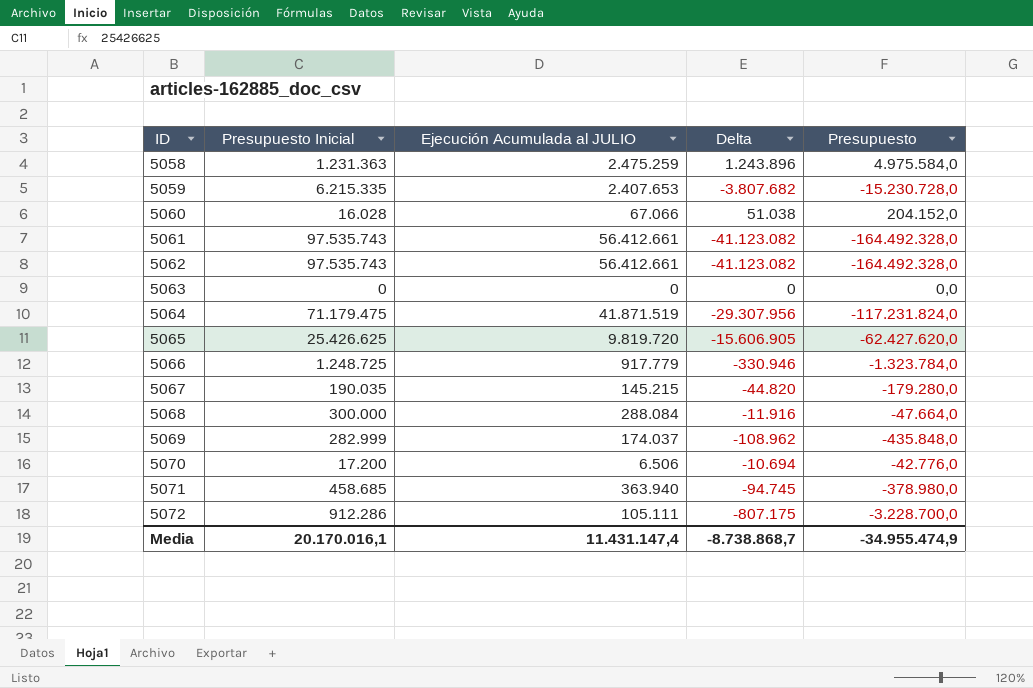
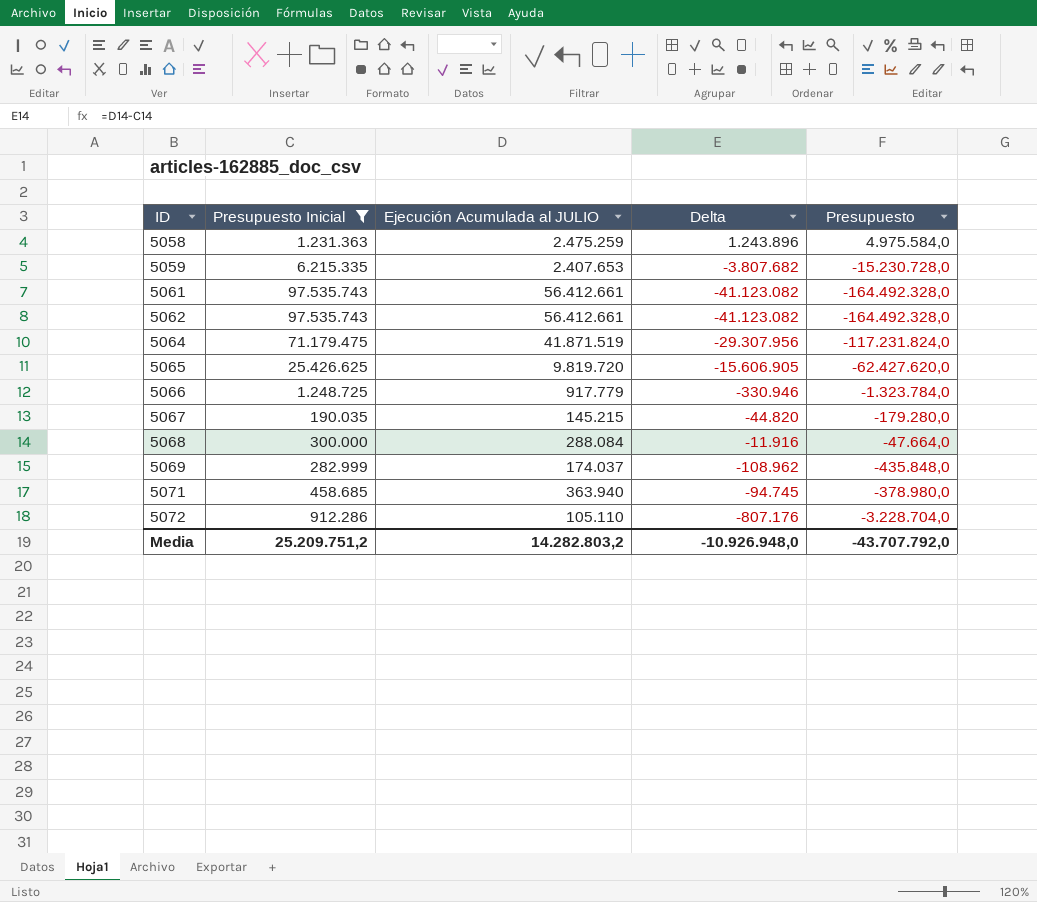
filter: none -> Presupuesto Inicial >= 190.035
5072 | Ejecución Acumulada al JULIO: 105.111 -> 105.110
5072 | Delta: -807.175 -> -807.176
5072 | Presupuesto: -3.228.700,0 -> -3.228.704,0
Media | Presupuesto Inicial: 20.170.016,1 -> 25.209.751,2
Media | Ejecución Acumulada al JULIO: 11.431.147,4 -> 14.282.803,2
Media | Delta: -8.738.868,7 -> -10.926.948,0
Media | Presupuesto: -34.955.474,9 -> -43.707.792,0

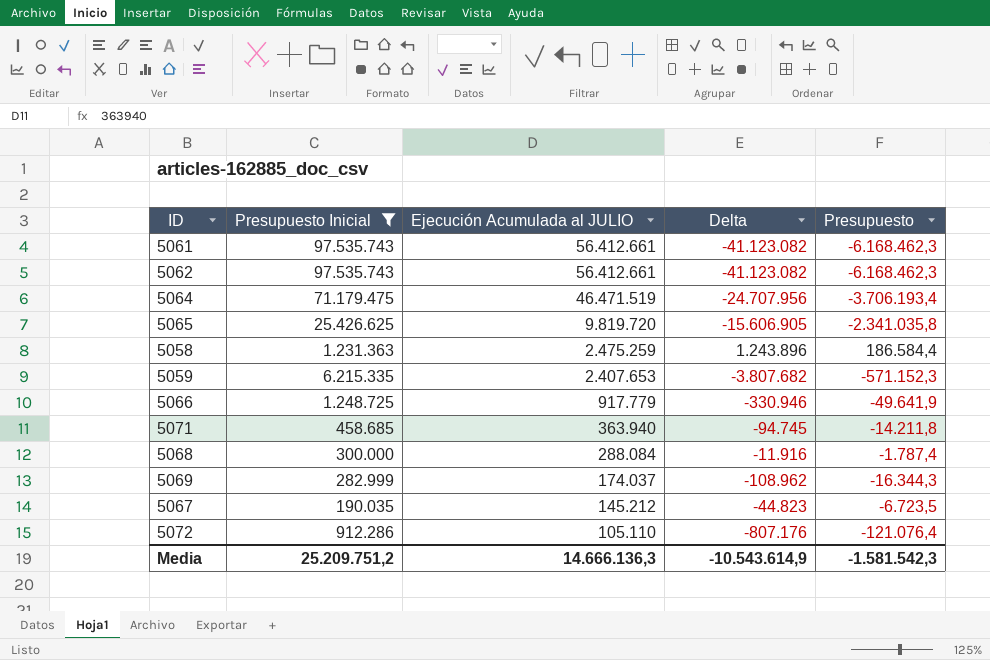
row order: ID ascending -> Ejecución Acumulada al JULIO descending
column Presupuesto | formula: [Delta] * 4 -> [Delta] * 0,15
5064 | Ejecución Acumulada al JULIO: 41.871.519 -> 46.471.519
5064 | Delta: -29.307.956 -> -24.707.956
5067 | Ejecución Acumulada al JULIO: 145.215 -> 145.212
5067 | Delta: -44.820 -> -44.823
Media | Ejecución Acumulada al JULIO: 14.282.803,2 -> 14.666.136,3
Media | Delta: -10.926.948,0 -> -10.543.614,9
Media | Presupuesto: -43.707.792,0 -> -1.581.542,3

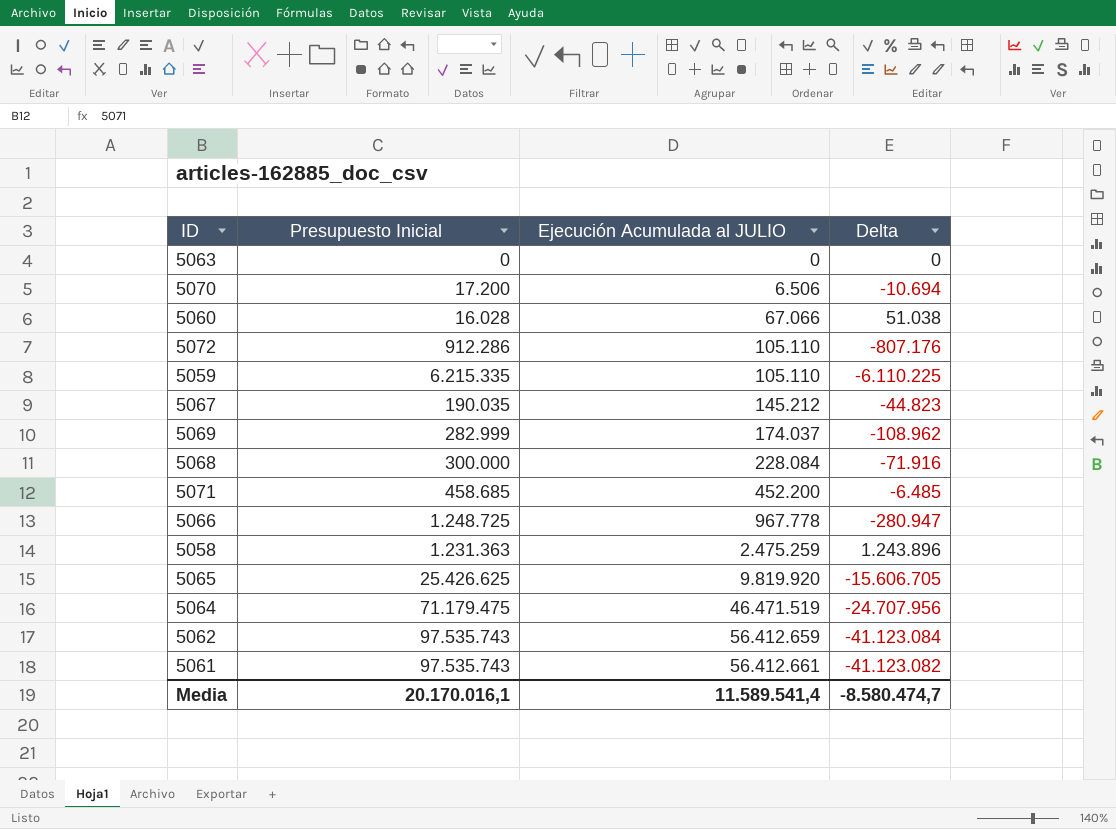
filter: Presupuesto Inicial >= 190.035 -> none
row order: Ejecución Acumulada al JULIO descending -> Ejecución Acumulada al JULIO ascending
column Presupuesto | formula: [Delta] * 0,15 -> none
5059 | Ejecución Acumulada al JULIO: 2.407.653 -> 105.110
5059 | Delta: -3.807.682 -> -6.110.225
5068 | Ejecución Acumulada al JULIO: 288.084 -> 228.084
5068 | Delta: -11.916 -> -71.916
5071 | Ejecución Acumulada al JULIO: 363.940 -> 452.200
5071 | Delta: -94.745 -> -6.485
5066 | Ejecución Acumulada al JULIO: 917.779 -> 967.778
5066 | Delta: -330.946 -> -280.947
5065 | Ejecución Acumulada al JULIO: 9.819.720 -> 9.819.920
5065 | Delta: -15.606.905 -> -15.606.705
5062 | Ejecución Acumulada al JULIO: 56.412.661 -> 56.412.659
5062 | Delta: -41.123.082 -> -41.123.084
Media | Presupuesto Inicial: 25.209.751,2 -> 20.170.016,1
Media | Ejecución Acumulada al JULIO: 14.666.136,3 -> 11.589.541,4
Media | Delta: -10.543.614,9 -> -8.580.474,7

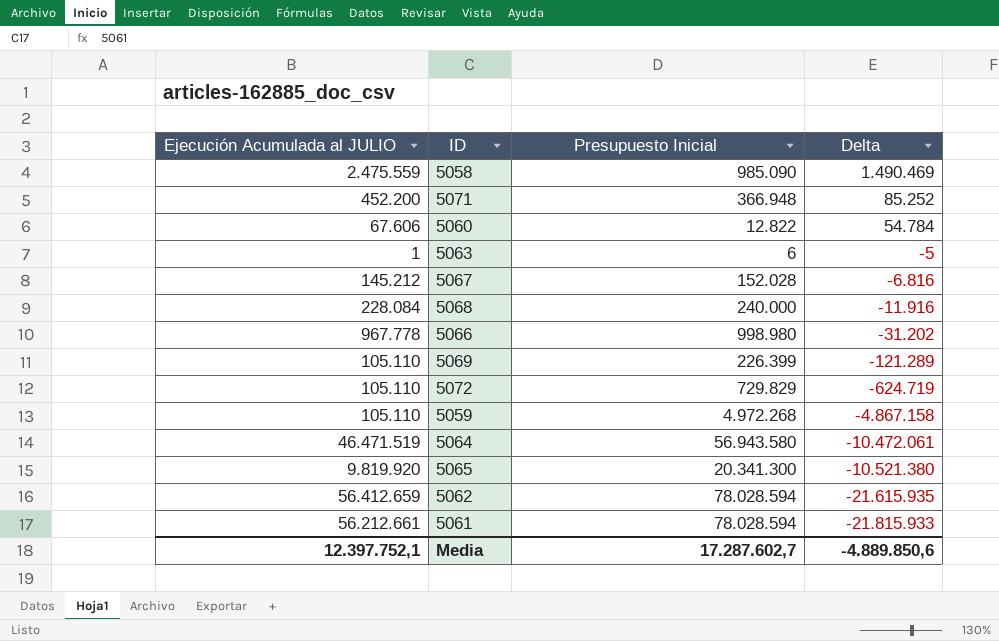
row order: Ejecución Acumulada al JULIO ascending -> Delta descending
column Ejecución Acumulada al JULIO | position: 3 -> 1
row 5070: 17.200 | 6.506 | -10.694 -> none
5058 | Ejecución Acumulada al JULIO: 2.475.259 -> 2.475.559
5058 | Presupuesto Inicial: 1.231.363 -> 985.090
5058 | Delta: 1.243.896 -> 1.490.469
5071 | Presupuesto Inicial: 458.685 -> 366.948
5071 | Delta: -6.485 -> 85.252
5060 | Ejecución Acumulada al JULIO: 67.066 -> 67.606
5060 | Presupuesto Inicial: 16.028 -> 12.822
5060 | Delta: 51.038 -> 54.784
5063 | Ejecución Acumulada al JULIO: 0 -> 1
5063 | Presupuesto Inicial: 0 -> 6
5063 | Delta: 0 -> -5
5067 | Presupuesto Inicial: 190.035 -> 152.028
5067 | Delta: -44.823 -> -6.816
5068 | Presupuesto Inicial: 300.000 -> 240.000
5068 | Delta: -71.916 -> -11.916
5066 | Presupuesto Inicial: 1.248.725 -> 998.980
5066 | Delta: -280.947 -> -31.202
5069 | Ejecución Acumulada al JULIO: 174.037 -> 105.110
5069 | Presupuesto Inicial: 282.999 -> 226.399
5069 | Delta: -108.962 -> -121.289
5072 | Presupuesto Inicial: 912.286 -> 729.829
5072 | Delta: -807.176 -> -624.719
5059 | Presupuesto Inicial: 6.215.335 -> 4.972.268
5059 | Delta: -6.110.225 -> -4.867.158
5064 | Presupuesto Inicial: 71.179.475 -> 56.943.580
5064 | Delta: -24.707.956 -> -10.472.061
5065 | Presupuesto Inicial: 25.426.625 -> 20.341.300
5065 | Delta: -15.606.705 -> -10.521.380
5062 | Presupuesto Inicial: 97.535.743 -> 78.028.594
5062 | Delta: -41.123.084 -> -21.615.935
5061 | Ejecución Acumulada al JULIO: 56.412.661 -> 56.212.661
5061 | Presupuesto Inicial: 97.535.743 -> 78.028.594
5061 | Delta: -41.123.082 -> -21.815.933
Media | Ejecución Acumulada al JULIO: 11.589.541,4 -> 12.397.752,1
Media | Presupuesto Inicial: 20.170.016,1 -> 17.287.602,7
Media | Delta: -8.580.474,7 -> -4.889.850,6

